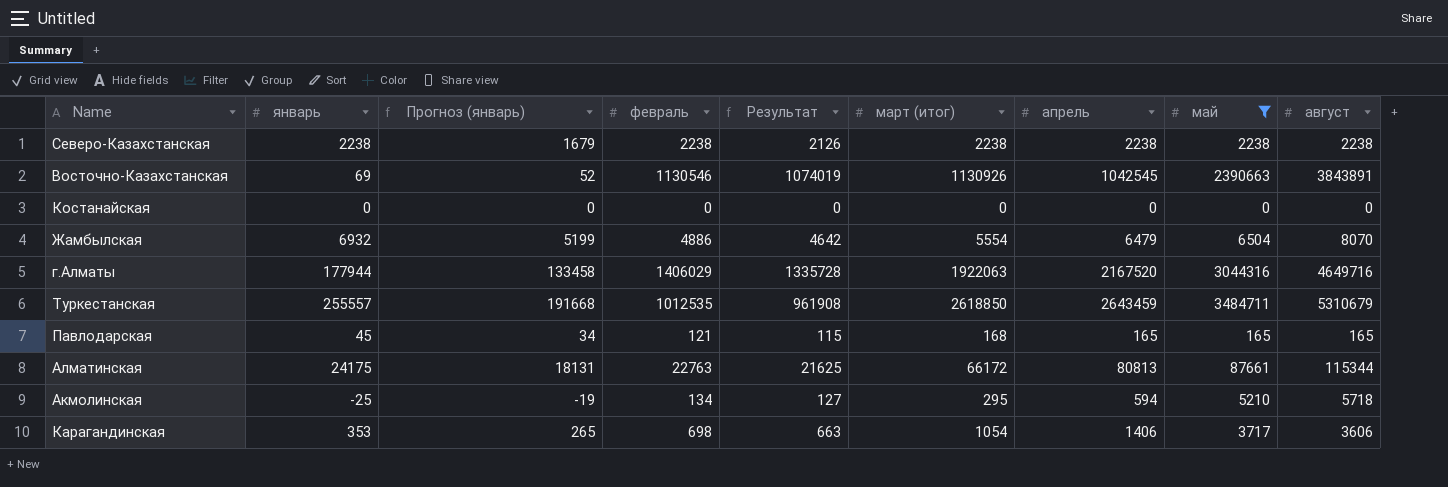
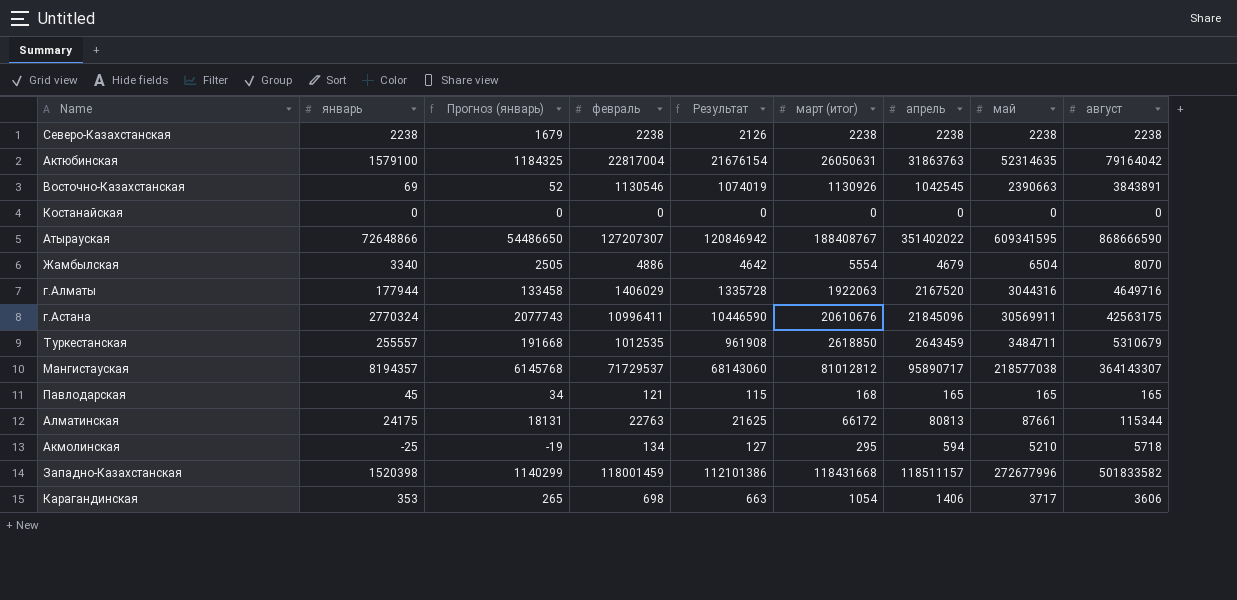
filter: май <= 3484711 -> none
Жамбылская | январь: 6932 -> 3340
Жамбылская | Прогноз (январь): 5199 -> 2505
Жамбылская | апрель: 6479 -> 4679

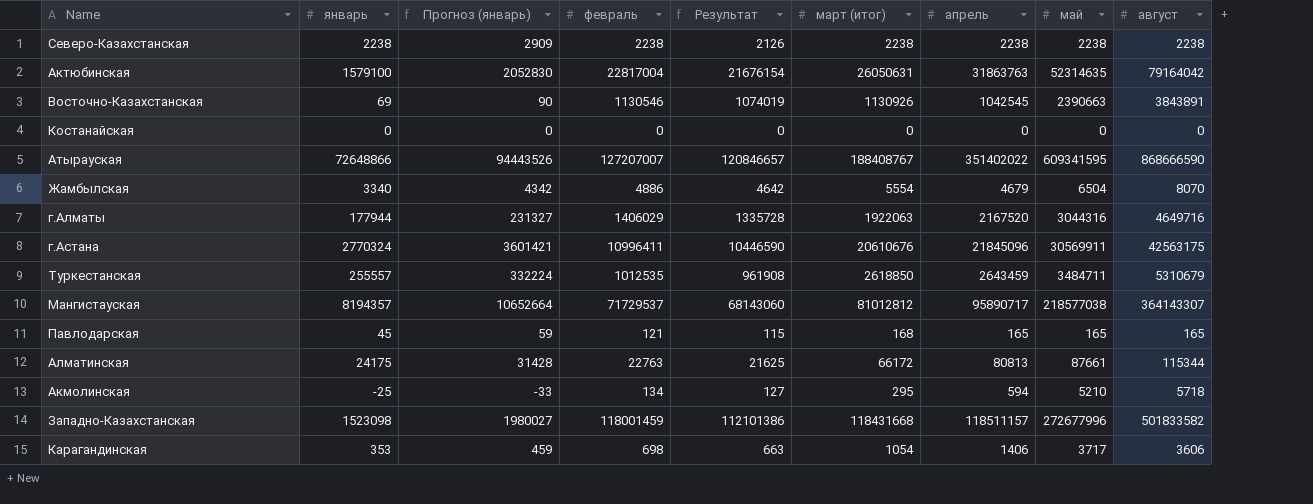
column Прогноз (январь) | formula: [январь] * 0,75 -> [январь] * 1,3
Атырауская | февраль: 127207307 -> 127207007
Атырауская | Результат: 120846942 -> 120846657
Западно-Казахстанская | январь: 1520398 -> 1523098

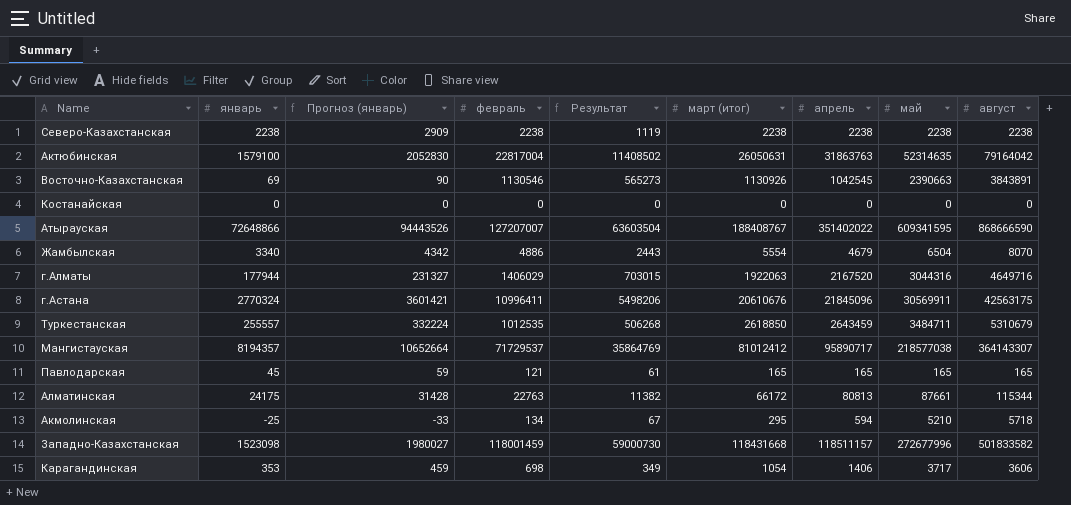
column Результат | formula: [февраль] * 0,95 -> [февраль] * 0,5
Мангистауская | март (итог): 81012812 -> 81012412
Павлодарская | март (итог): 168 -> 165

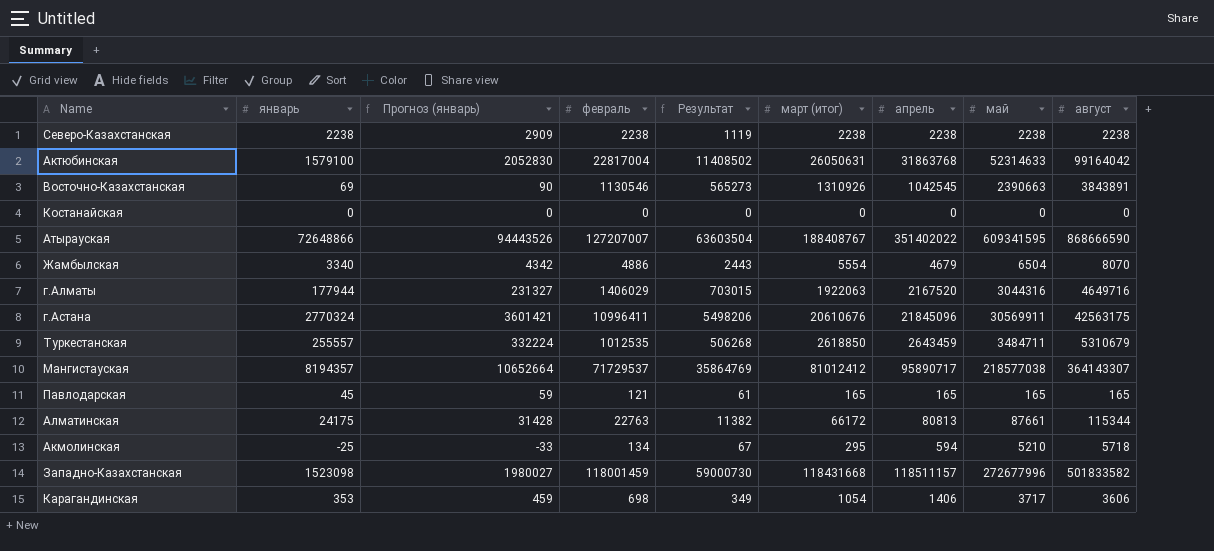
Актюбинская | апрель: 31863763 -> 31863768
Актюбинская | май: 52314635 -> 52314633
Актюбинская | август: 79164042 -> 99164042
Восточно-Казахстанская | март (итог): 1130926 -> 1310926

